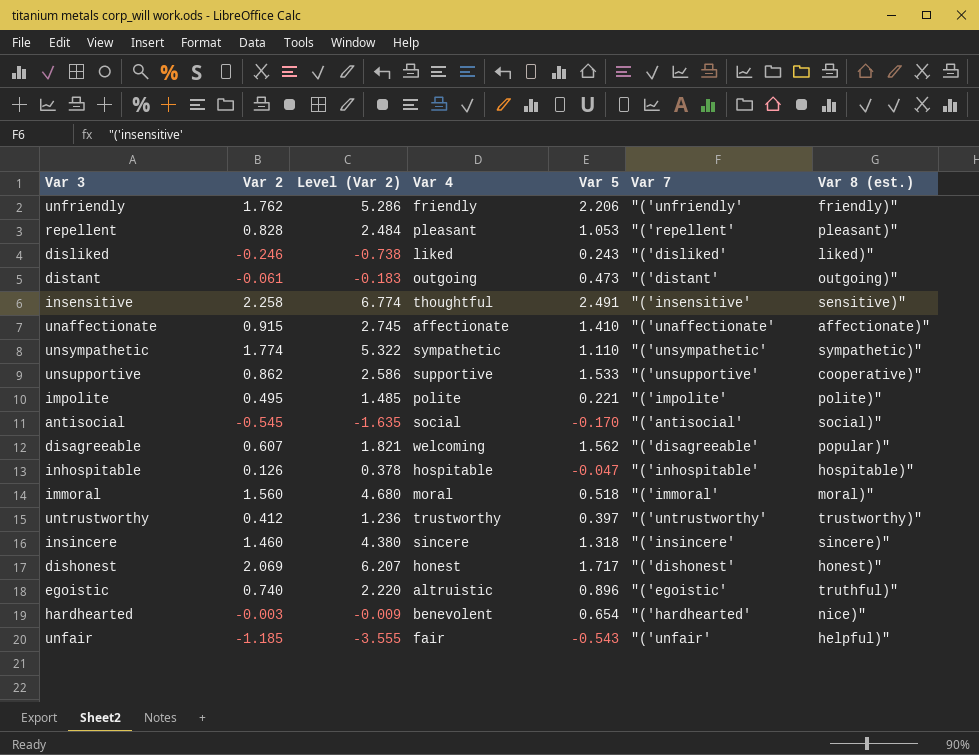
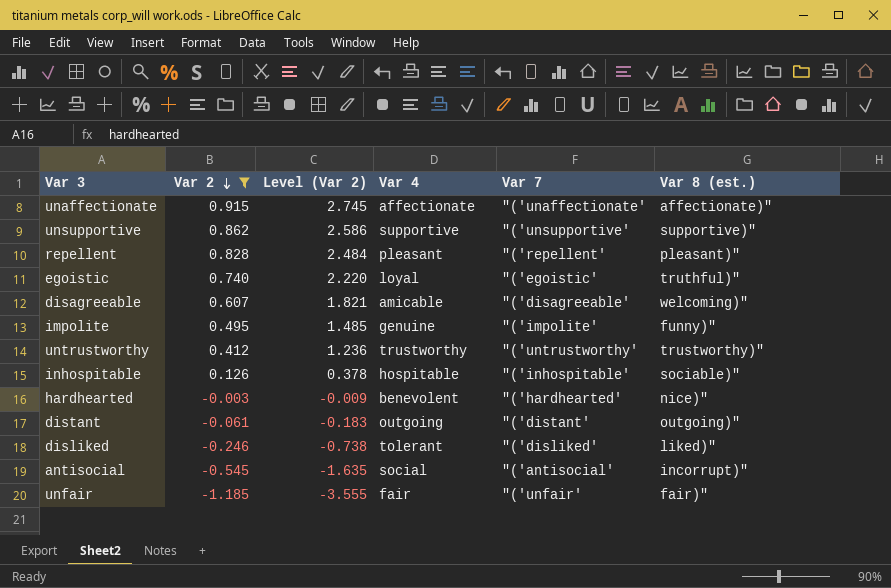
filter: none -> Var 2 <= 0.915
row order: none -> Var 2 descending
column Var 5 | position: 5 -> none
unsupportive | Var 8 (est.): cooperative)" -> supportive)"
egoistic | Var 4: altruistic -> loyal
disagreeable | Var 4: welcoming -> amicable
disagreeable | Var 8 (est.): popular)" -> welcoming)"
impolite | Var 4: polite -> genuine
impolite | Var 8 (est.): polite)" -> funny)"
inhospitable | Var 8 (est.): hospitable)" -> sociable)"
disliked | Var 4: liked -> tolerant
antisocial | Var 8 (est.): social)" -> incorrupt)"
unfair | Var 8 (est.): helpful)" -> fair)"

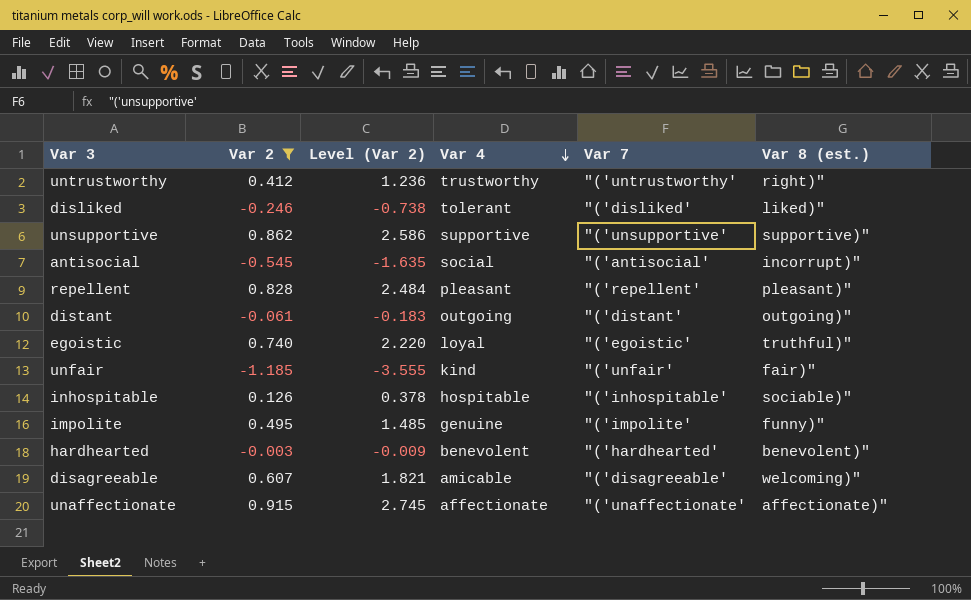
row order: Var 2 descending -> Var 4 descending
untrustworthy | Var 8 (est.): trustworthy)" -> right)"
unfair | Var 4: fair -> kind
hardhearted | Var 8 (est.): nice)" -> benevolent)"

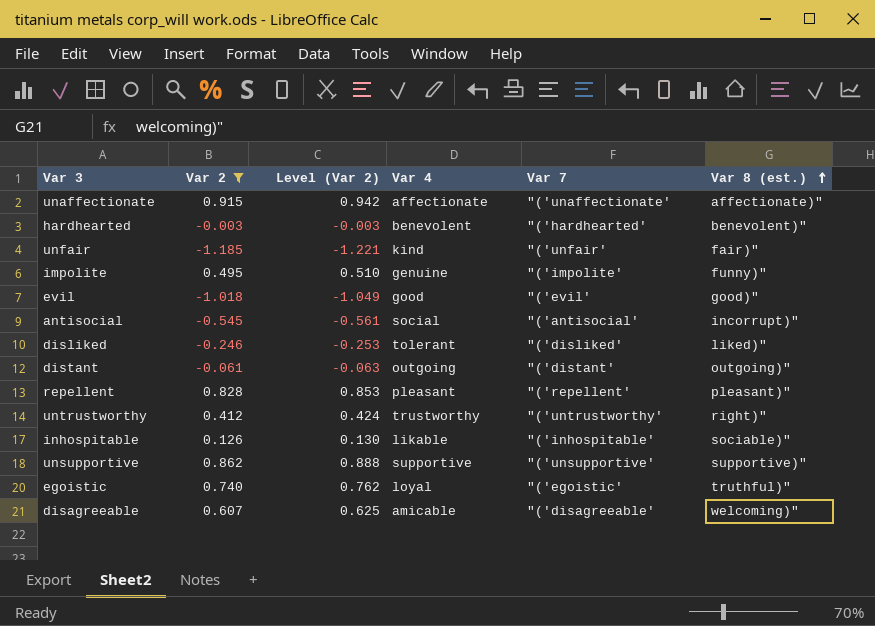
row order: Var 4 descending -> Var 8 (est.) ascending
column Level (Var 2) | formula: [Var 2] * 3 -> [Var 2] * 1.03
row evil: none -> -1.018 | -1.049 | good | "('evil' | good)"
inhospitable | Var 4: hospitable -> likable

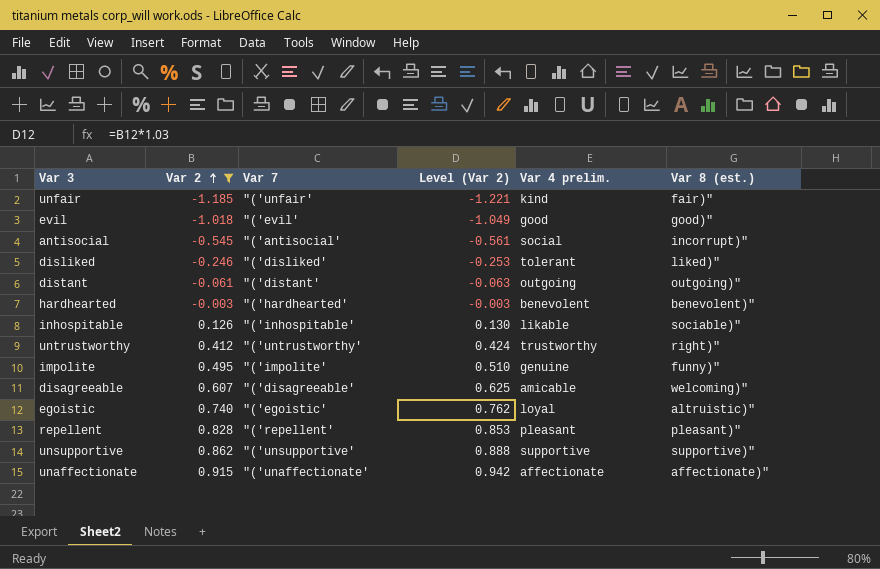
row order: Var 8 (est.) ascending -> Var 2 ascending
column Var 7 | position: 5 -> 3
column name: Var 4 -> Var 4 prelim.
egoistic | Var 8 (est.): truthful)" -> altruistic)"

